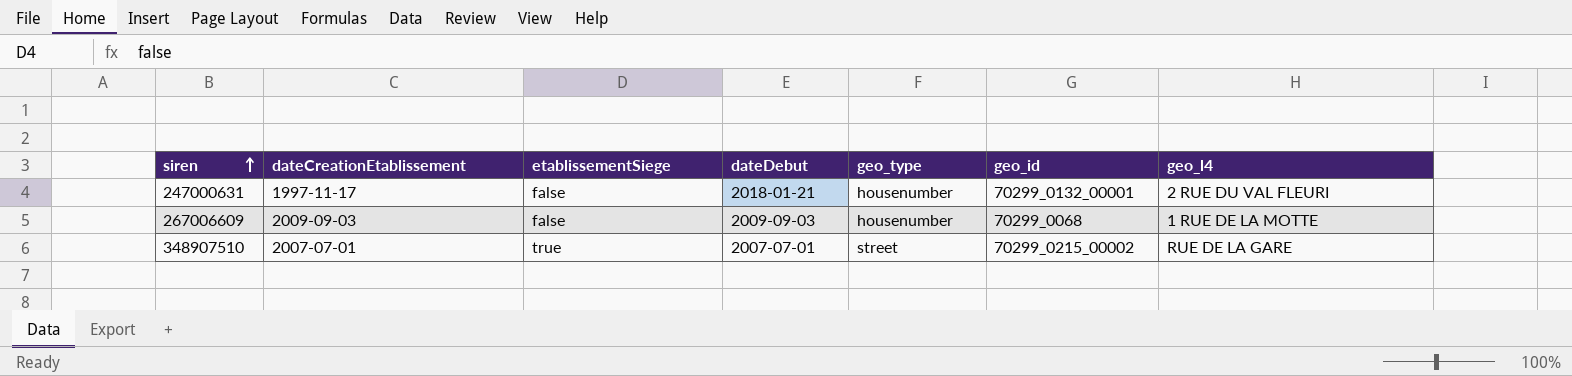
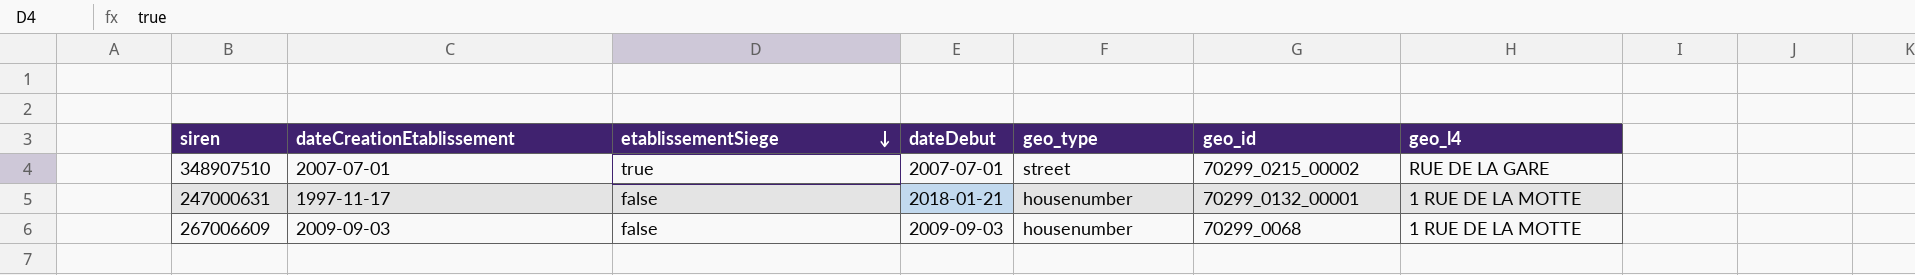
row order: siren ascending -> etablissementSiege descending
247000631 | geo_l4: 2 RUE DU VAL FLEURI -> 1 RUE DE LA MOTTE

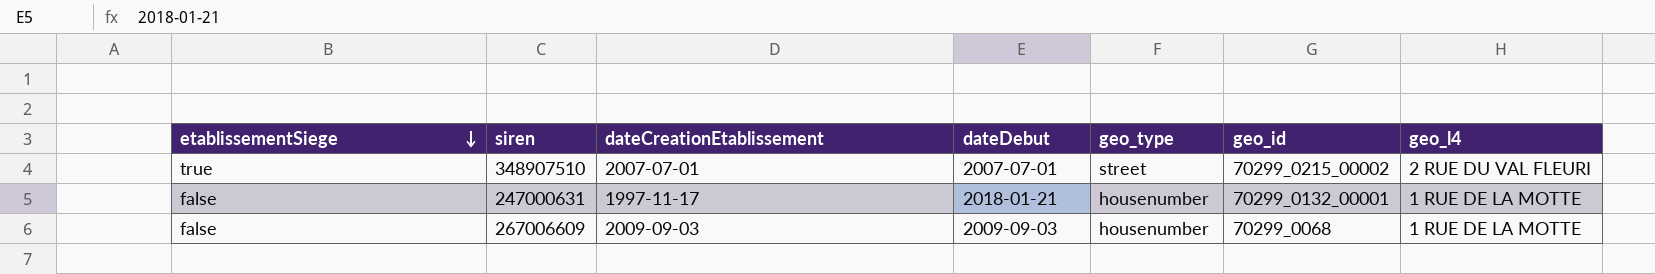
column etablissementSiege | position: 3 -> 1
348907510 | geo_l4: RUE DE LA GARE -> 2 RUE DU VAL FLEURI

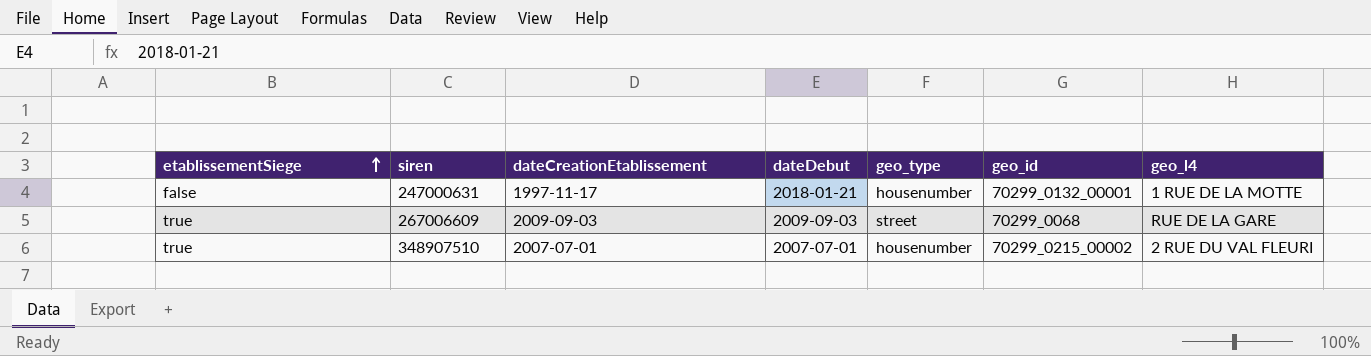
row order: etablissementSiege descending -> etablissementSiege ascending
267006609 | etablissementSiege: false -> true
267006609 | geo_type: housenumber -> street
267006609 | geo_l4: 1 RUE DE LA MOTTE -> RUE DE LA GARE
348907510 | geo_type: street -> housenumber

